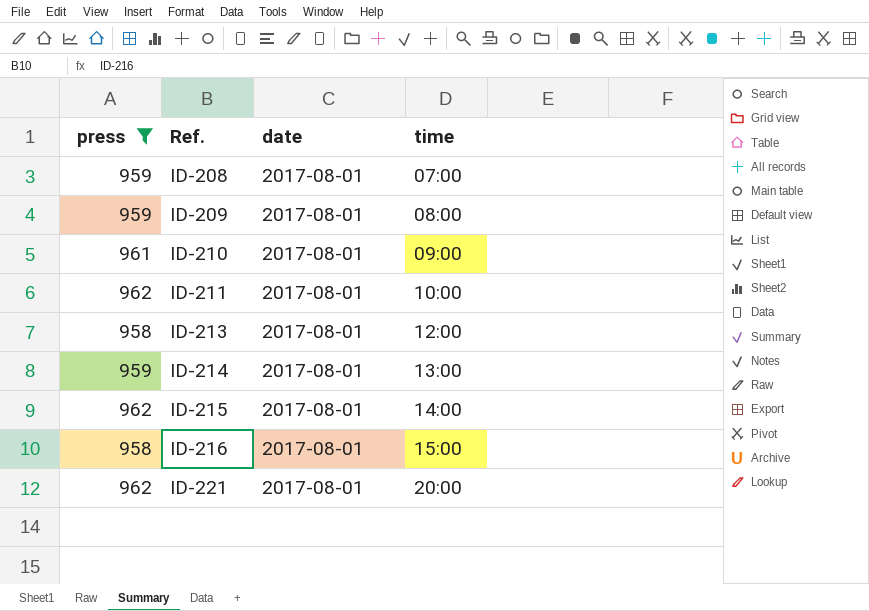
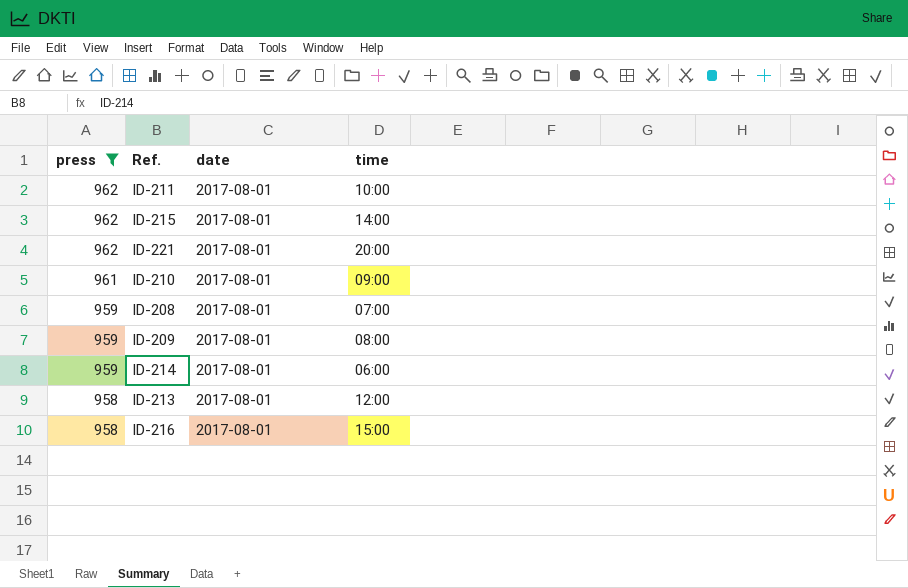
row order: Ref. ascending -> press descending
ID-214 | time: 13:00 -> 06:00

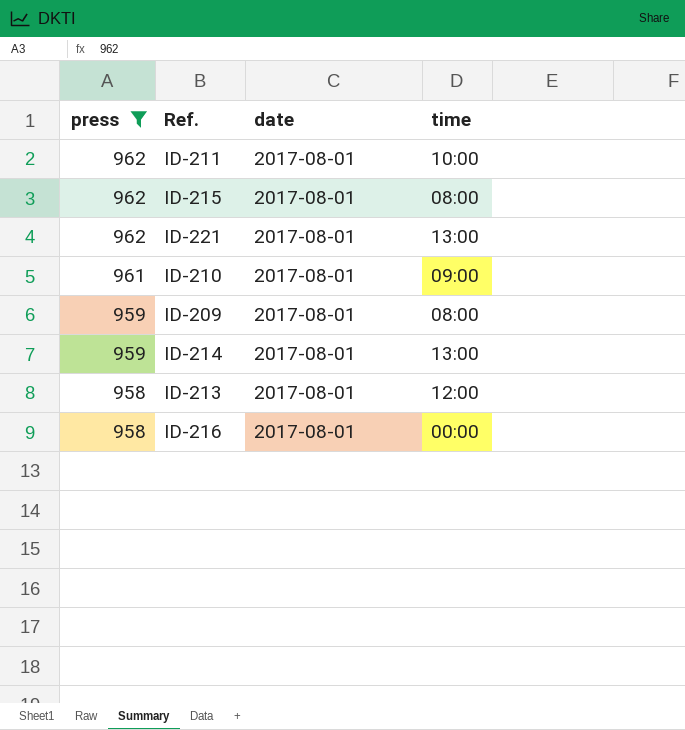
row ID-208: 959 | 2017-08-01 | 07:00 -> none
ID-215 | time: 14:00 -> 08:00
ID-221 | time: 20:00 -> 13:00
ID-214 | time: 06:00 -> 13:00
ID-216 | time: 15:00 -> 00:00

